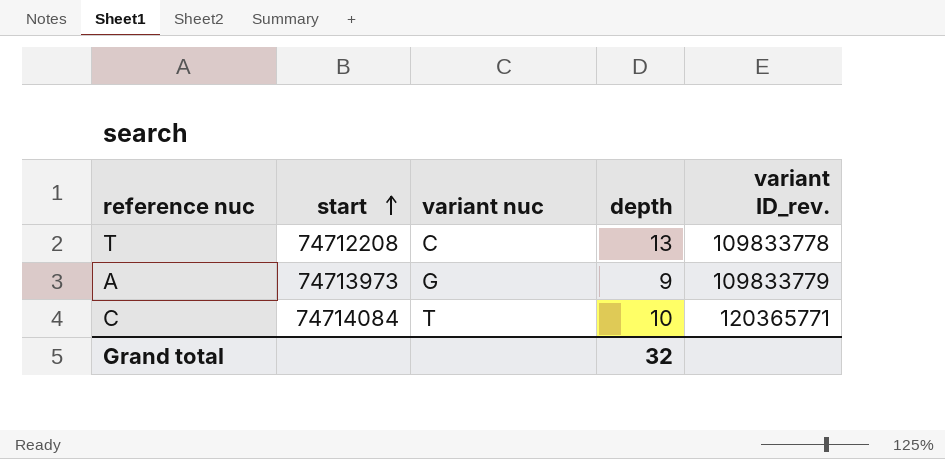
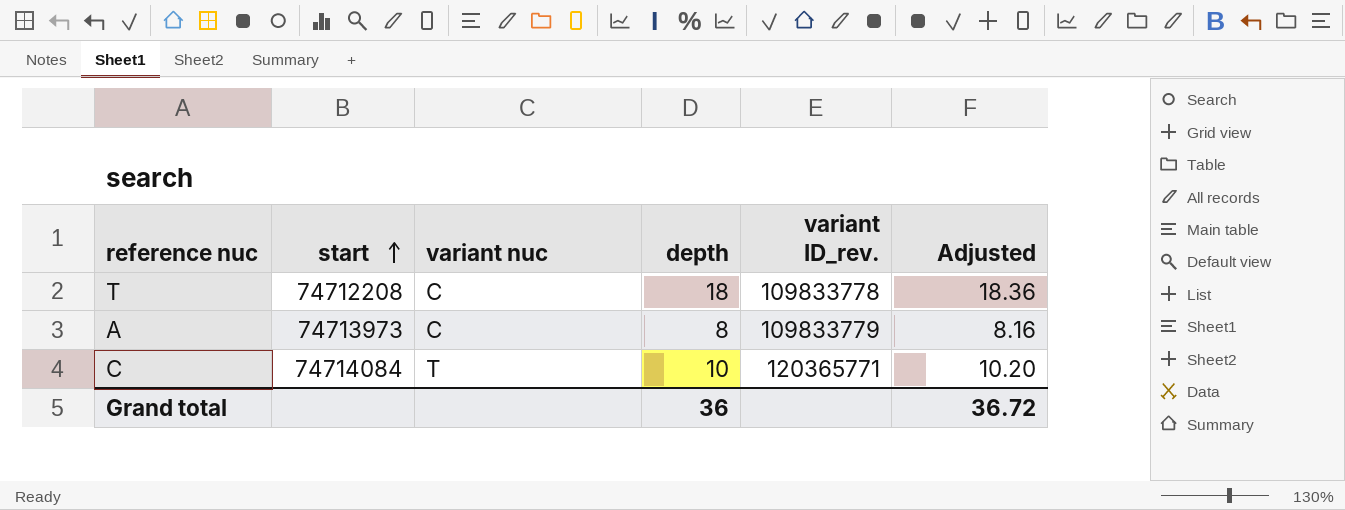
column Adjusted | formula: none -> [depth] * 1.02
T | depth: 13 -> 18
A | variant nuc: G -> C
A | depth: 9 -> 8
Grand total | depth: 32 -> 36

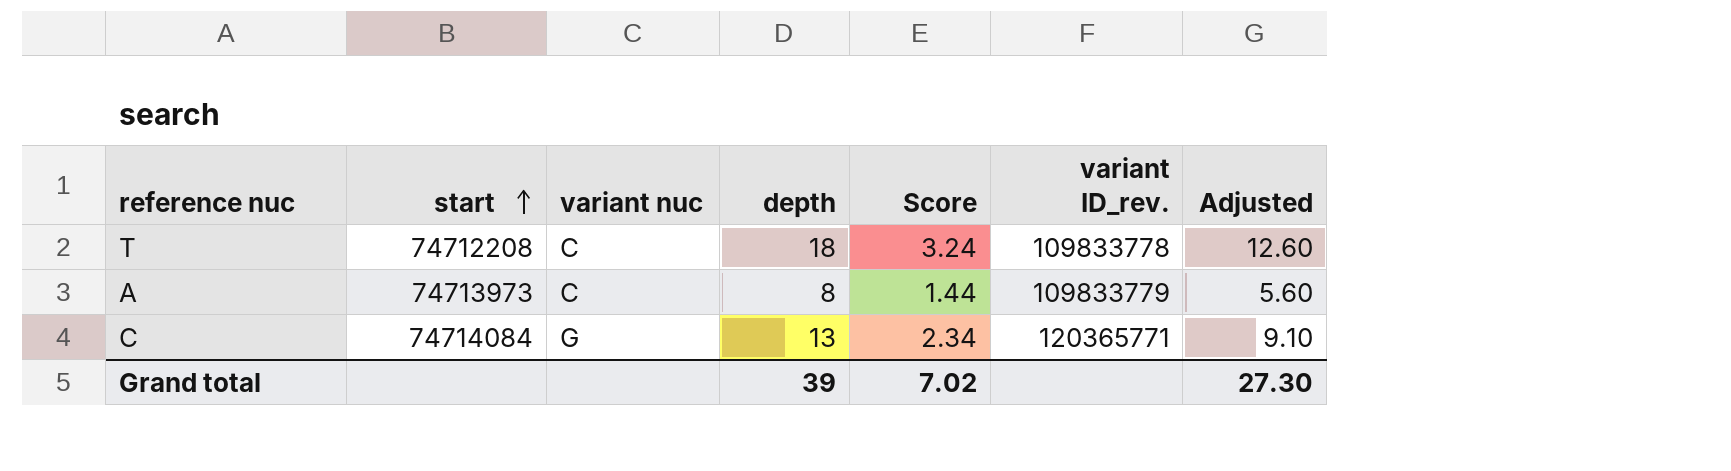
column Score | formula: none -> [depth] * 0.18
column Adjusted | formula: [depth] * 1.02 -> [depth] * 0.7
C | variant nuc: T -> G
C | depth: 10 -> 13
Grand total | depth: 36 -> 39
Grand total | Adjusted: 36.72 -> 27.30

